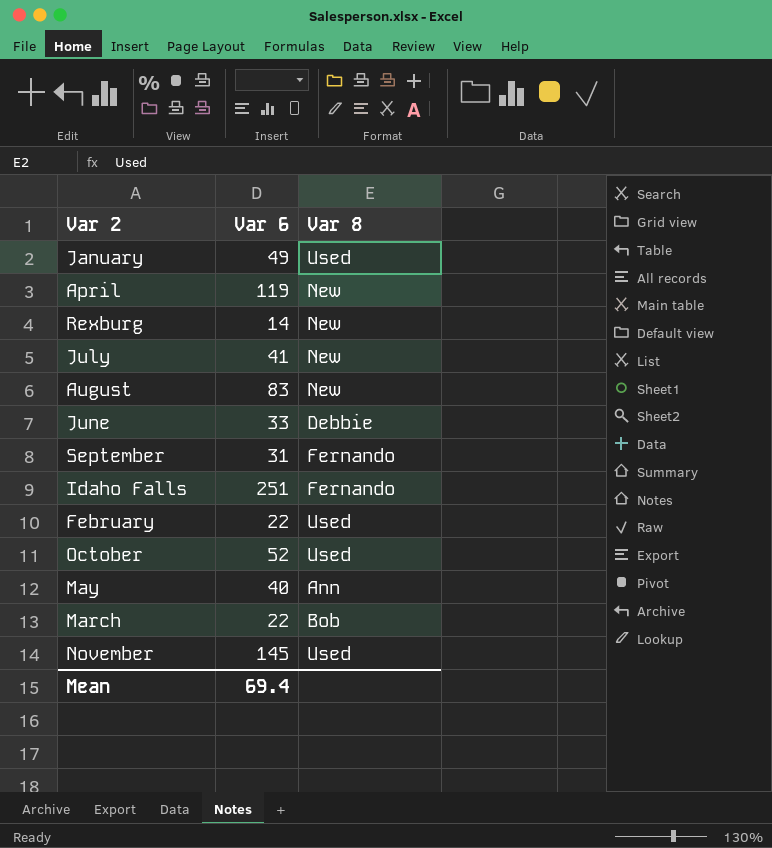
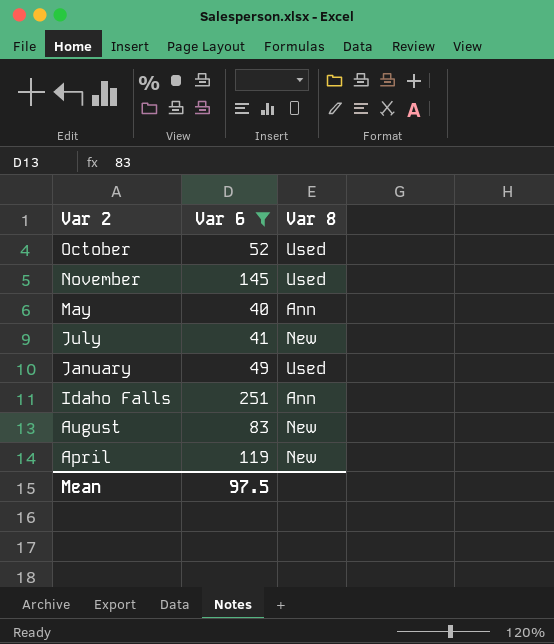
filter: none -> Var 6 >= 40
row order: none -> Var 2 descending
Idaho Falls | Var 8: Fernando -> Ann
Mean | Var 6: 69.4 -> 97.5

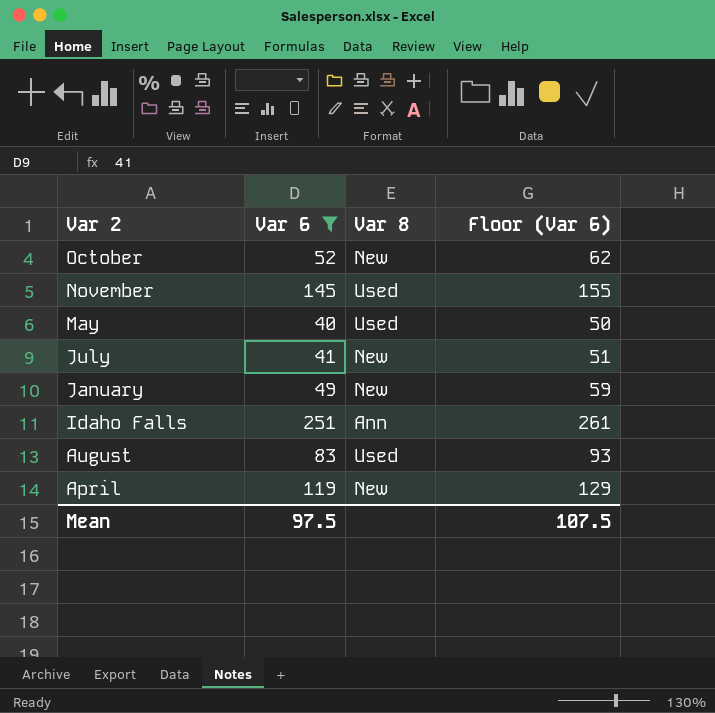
column Floor (Var 6) | formula: none -> [Var 6] + 10
October | Var 8: Used -> New
May | Var 8: Ann -> Used
January | Var 8: Used -> New
August | Var 8: New -> Used

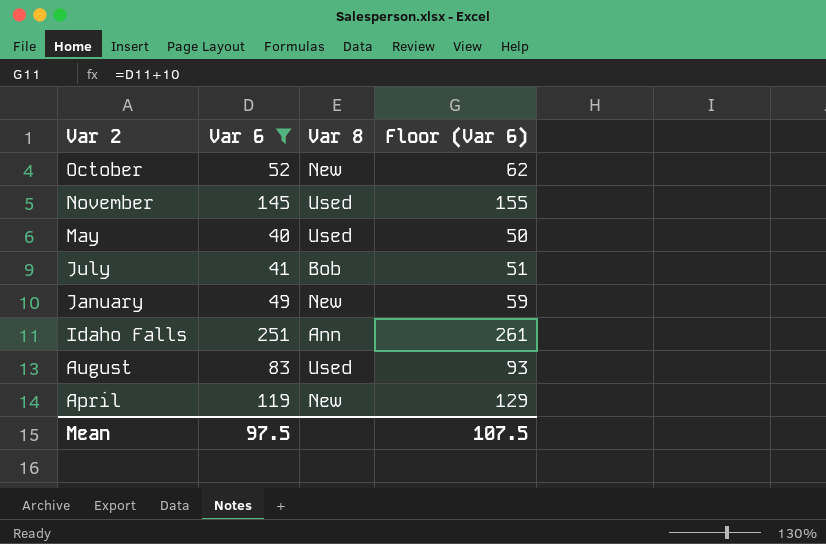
July | Var 8: New -> Bob

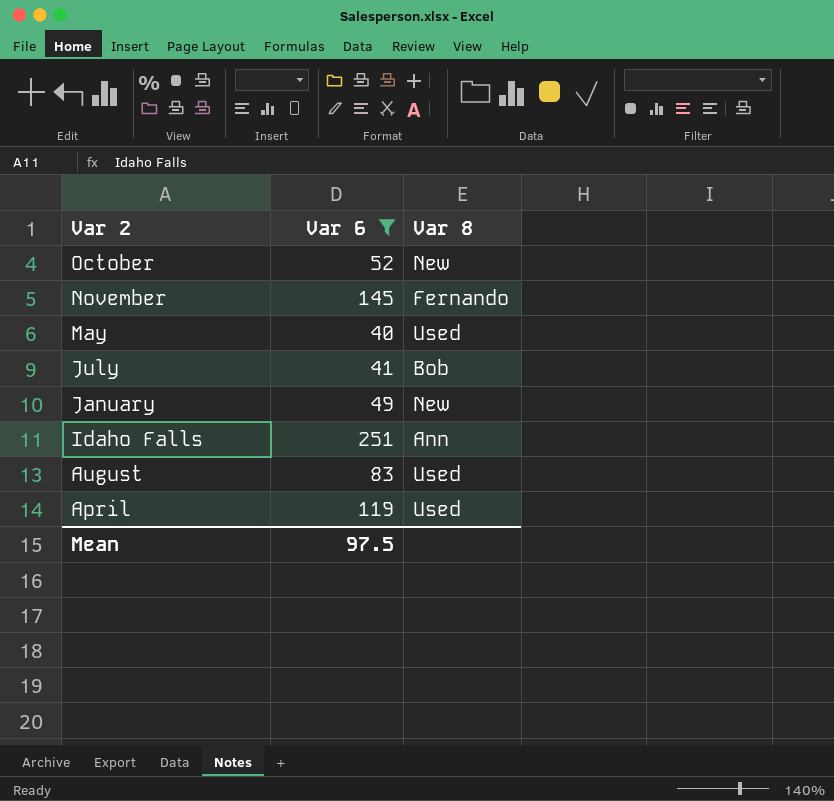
column Floor (Var 6) | formula: [Var 6] + 10 -> none
November | Var 8: Used -> Fernando
April | Var 8: New -> Used

